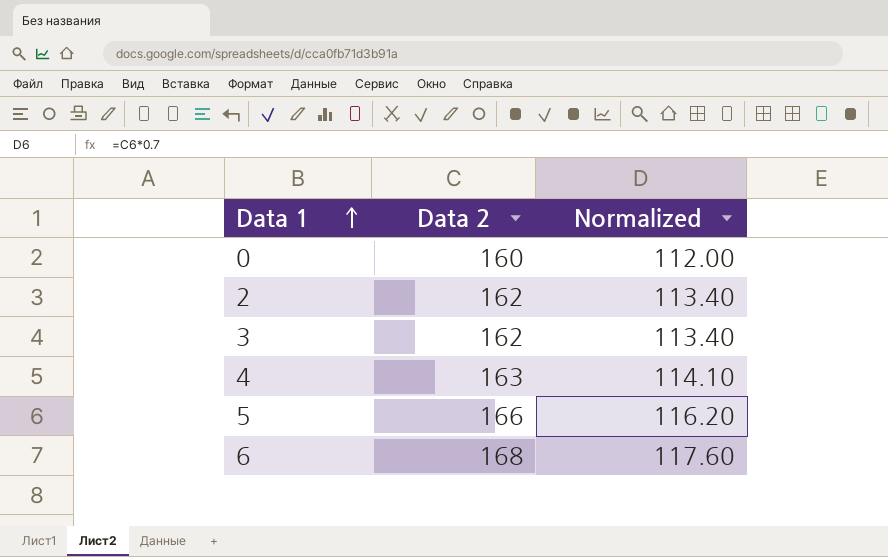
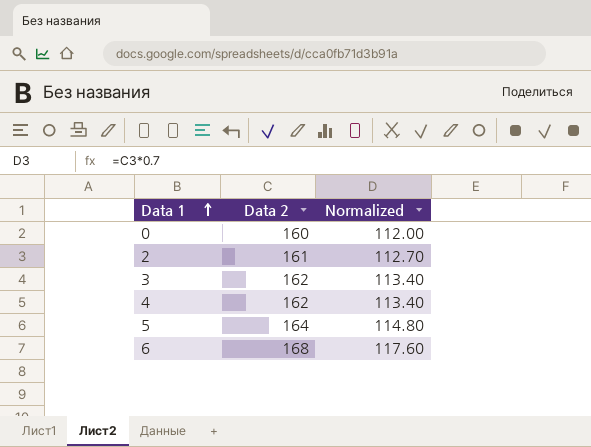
2 | Data 2: 162 -> 161
2 | Normalized: 113.40 -> 112.70
4 | Data 2: 163 -> 162
4 | Normalized: 114.10 -> 113.40
5 | Data 2: 166 -> 164
5 | Normalized: 116.20 -> 114.80

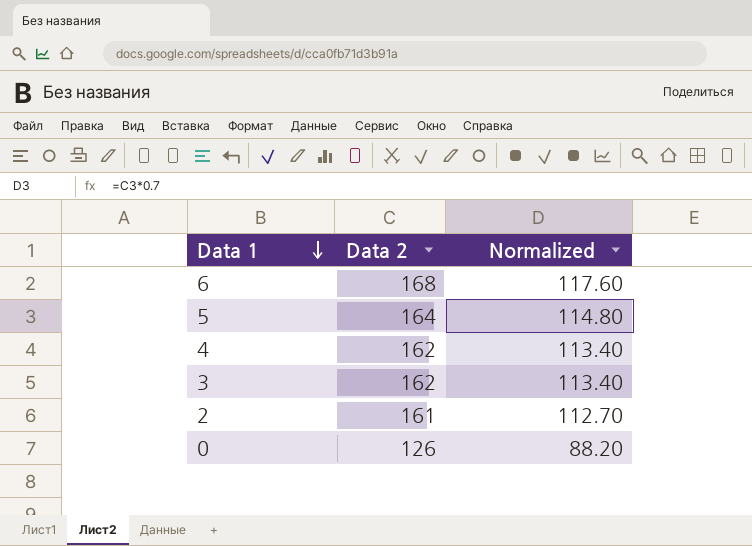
row order: Data 1 ascending -> Data 1 descending
0 | Data 2: 160 -> 126
0 | Normalized: 112.00 -> 88.20

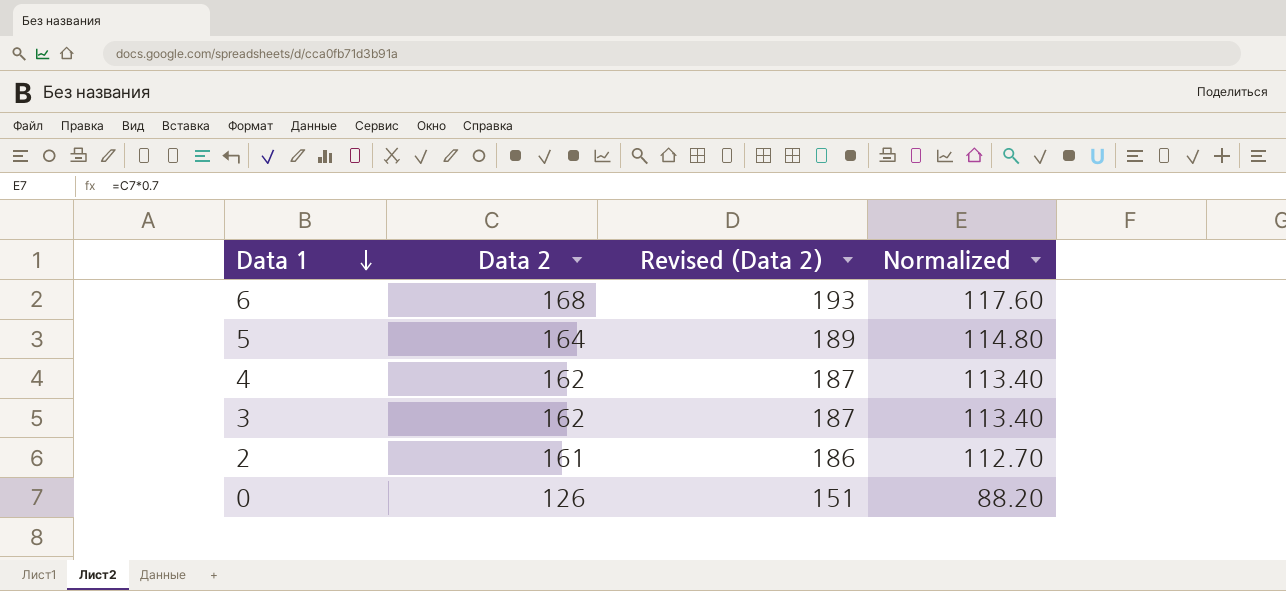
column Revised (Data 2) | formula: none -> [Data 2] + 25

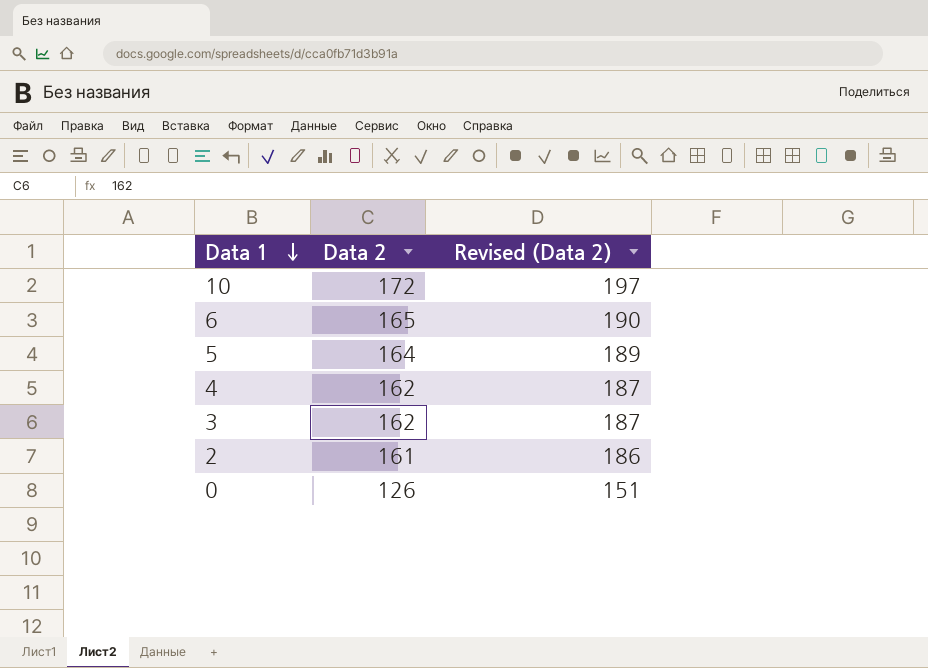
column Normalized | formula: [Data 2] * 0.7 -> none
row 10: none -> 172 | 197
6 | Data 2: 168 -> 165
6 | Revised (Data 2): 193 -> 190

